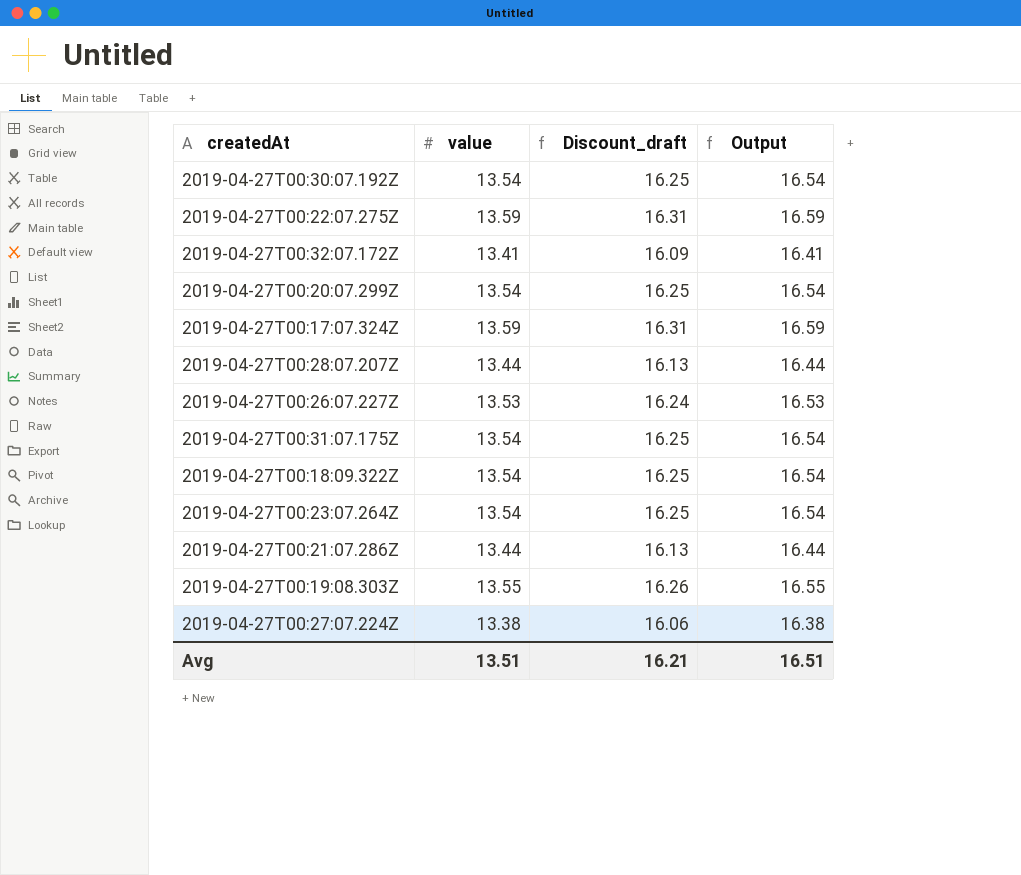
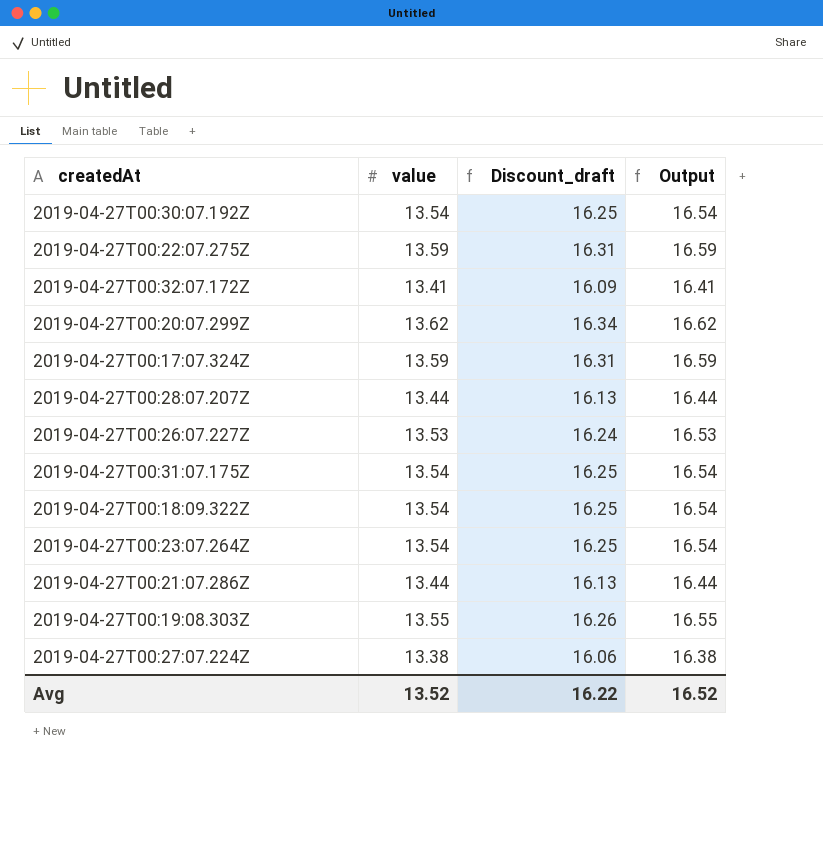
2019-04-27T00:20:07.299Z | value: 13.54 -> 13.62
2019-04-27T00:20:07.299Z | Discount_draft: 16.25 -> 16.34
2019-04-27T00:20:07.299Z | Output: 16.54 -> 16.62
Avg | value: 13.51 -> 13.52
Avg | Discount_draft: 16.21 -> 16.22
Avg | Output: 16.51 -> 16.52

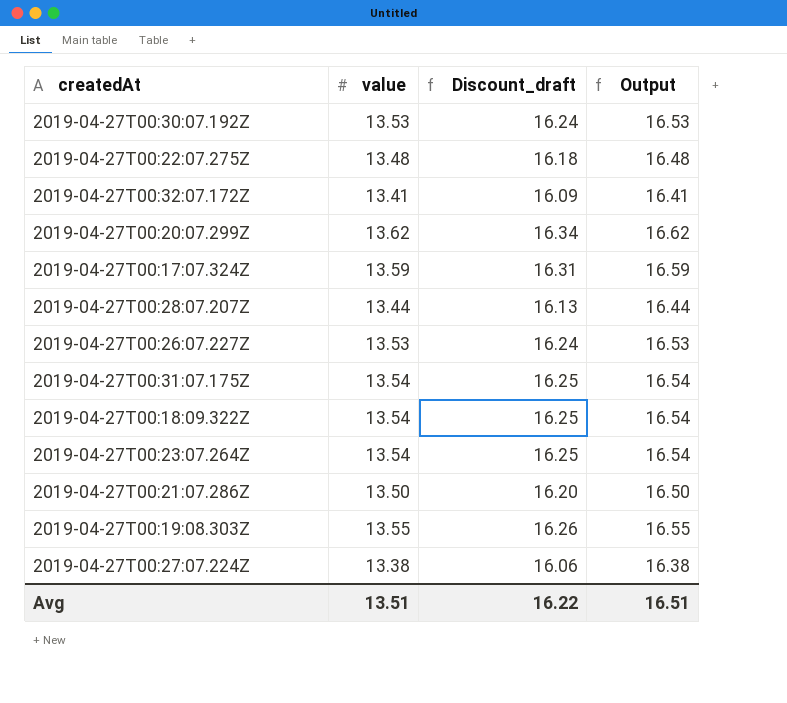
2019-04-27T00:30:07.192Z | value: 13.54 -> 13.53
2019-04-27T00:30:07.192Z | Discount_draft: 16.25 -> 16.24
2019-04-27T00:30:07.192Z | Output: 16.54 -> 16.53
2019-04-27T00:22:07.275Z | value: 13.59 -> 13.48
2019-04-27T00:22:07.275Z | Discount_draft: 16.31 -> 16.18
2019-04-27T00:22:07.275Z | Output: 16.59 -> 16.48
2019-04-27T00:21:07.286Z | value: 13.44 -> 13.50
2019-04-27T00:21:07.286Z | Discount_draft: 16.13 -> 16.20
2019-04-27T00:21:07.286Z | Output: 16.44 -> 16.50
Avg | value: 13.52 -> 13.51
Avg | Output: 16.52 -> 16.51

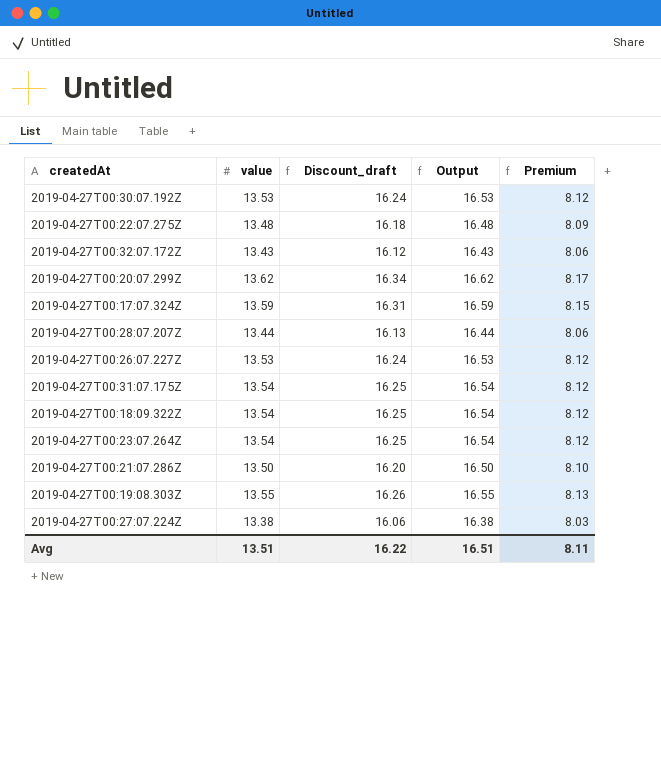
column Premium | formula: none -> [value] * 0.6
2019-04-27T00:32:07.172Z | value: 13.41 -> 13.43
2019-04-27T00:32:07.172Z | Discount_draft: 16.09 -> 16.12
2019-04-27T00:32:07.172Z | Output: 16.41 -> 16.43

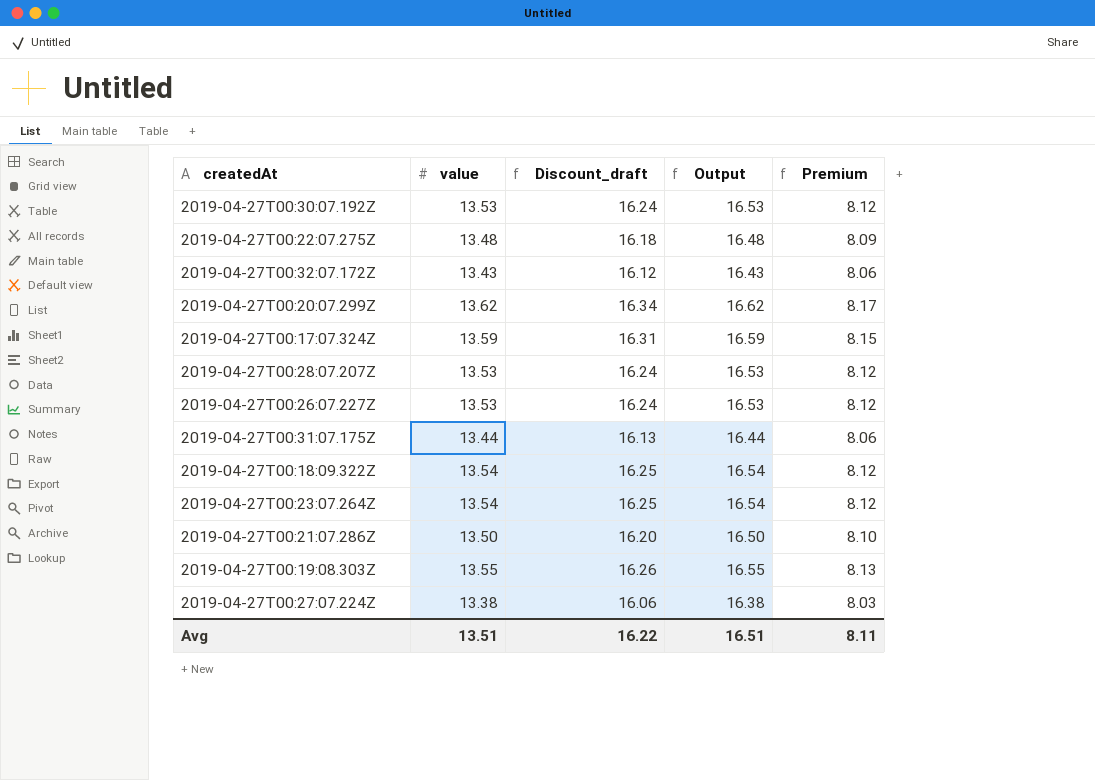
2019-04-27T00:28:07.207Z | value: 13.44 -> 13.53
2019-04-27T00:28:07.207Z | Discount_draft: 16.13 -> 16.24
2019-04-27T00:28:07.207Z | Output: 16.44 -> 16.53
2019-04-27T00:28:07.207Z | Premium: 8.06 -> 8.12
2019-04-27T00:31:07.175Z | value: 13.54 -> 13.44
2019-04-27T00:31:07.175Z | Discount_draft: 16.25 -> 16.13
2019-04-27T00:31:07.175Z | Output: 16.54 -> 16.44
2019-04-27T00:31:07.175Z | Premium: 8.12 -> 8.06

